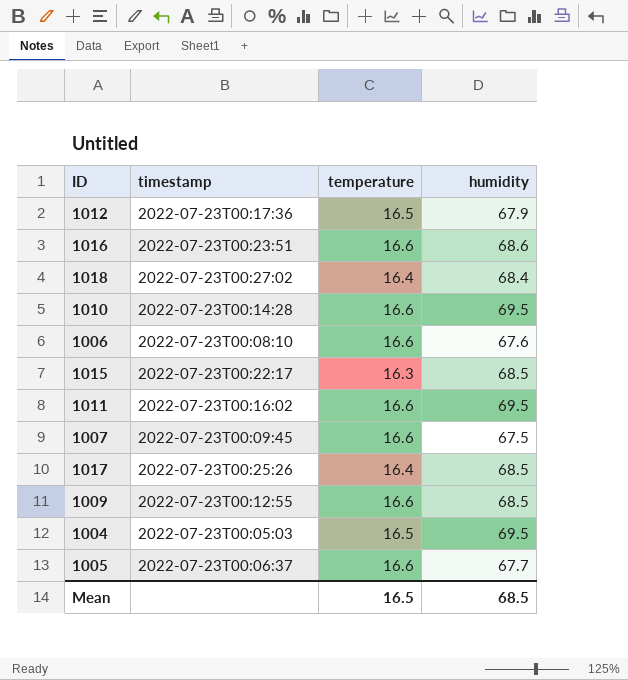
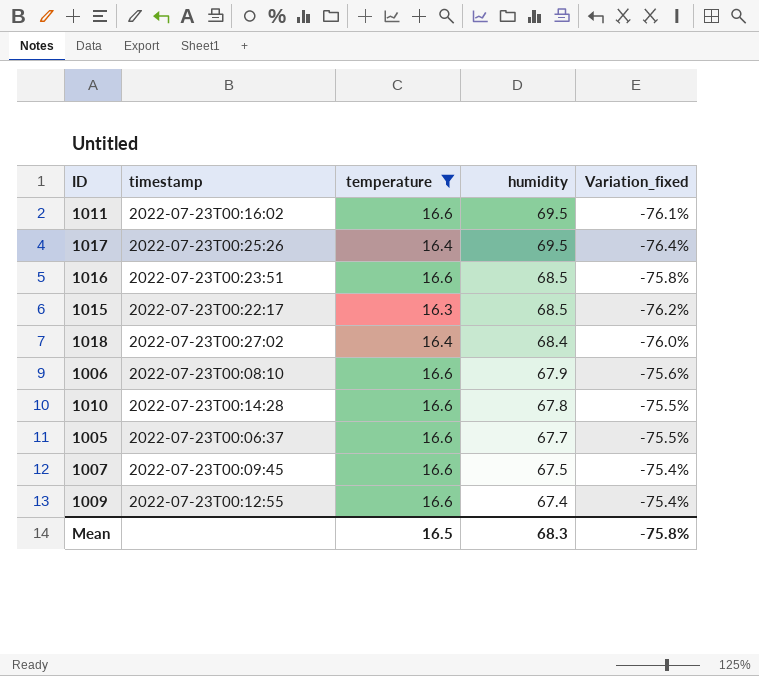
filter: none -> temperature != 16.5
row order: none -> humidity descending
column Variation_fixed | formula: none -> ([temperature] - [humidity]) / [humidity]
1017 | humidity: 68.5 -> 69.5
1016 | humidity: 68.6 -> 68.5
1006 | humidity: 67.6 -> 67.9
1010 | humidity: 69.5 -> 67.8
1009 | humidity: 68.5 -> 67.4
Mean | humidity: 68.5 -> 68.3

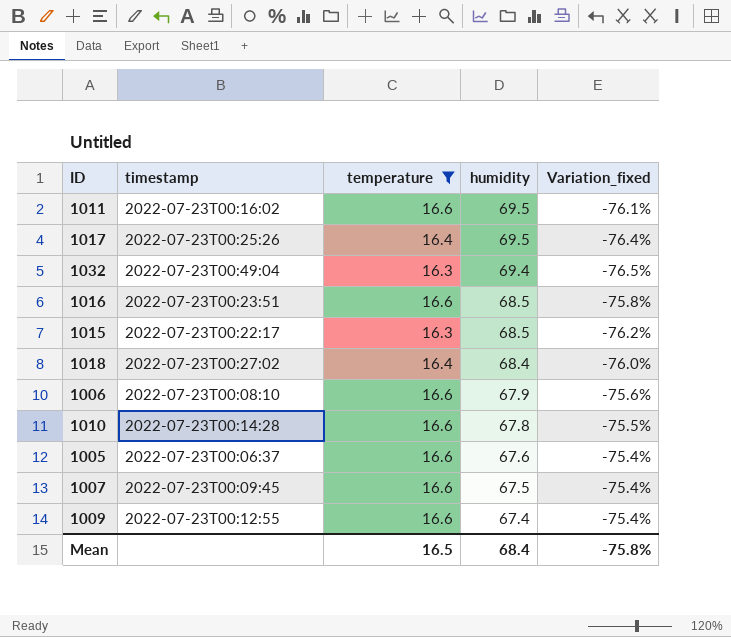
row 1032: none -> 2022-07-23T00:49:04 | 16.3 | 69.4 | -76.5%
1005 | humidity: 67.7 -> 67.6
1005 | Variation_fixed: -75.5% -> -75.4%
Mean | humidity: 68.3 -> 68.4

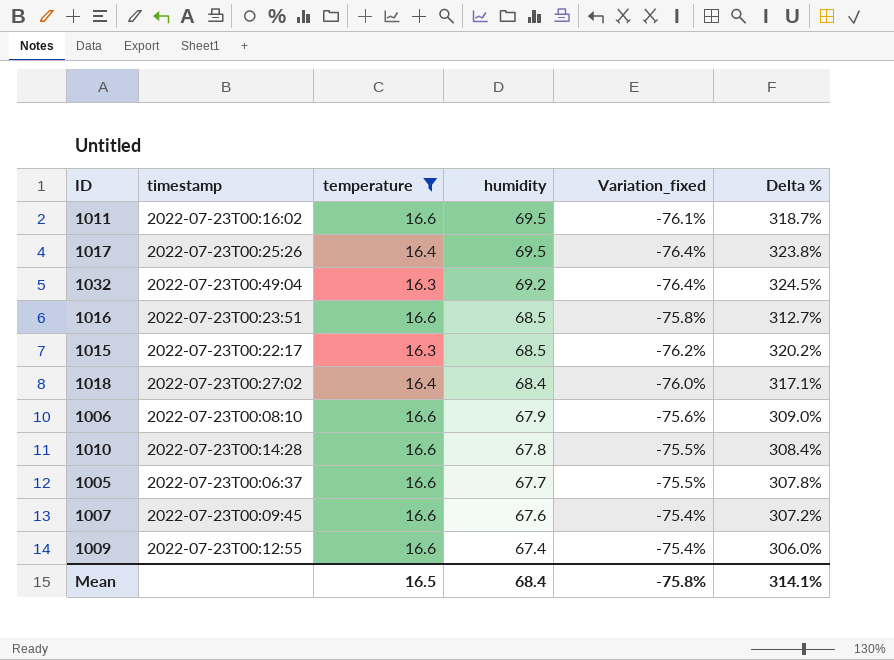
column Delta % | formula: none -> ([humidity] - [temperature]) / [temperature]
1032 | humidity: 69.4 -> 69.2
1032 | Variation_fixed: -76.5% -> -76.4%
1005 | humidity: 67.6 -> 67.7
1005 | Variation_fixed: -75.4% -> -75.5%
1007 | humidity: 67.5 -> 67.6

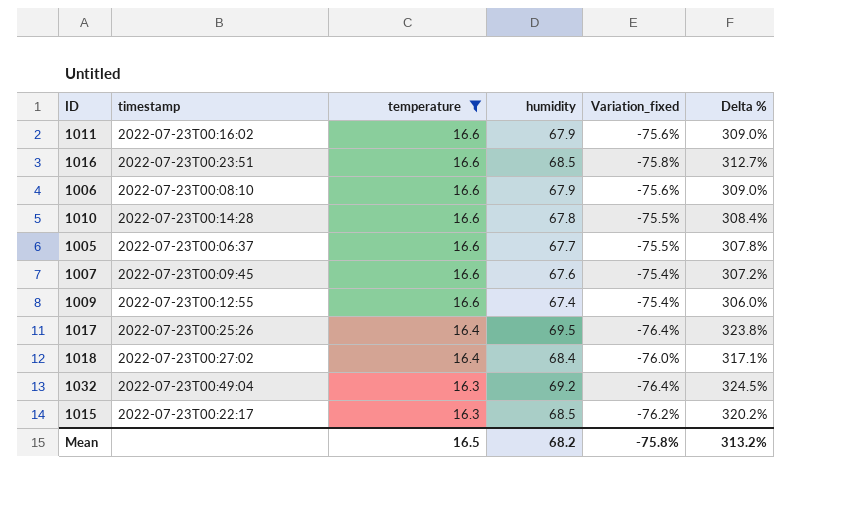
row order: humidity descending -> temperature descending
1011 | humidity: 69.5 -> 67.9
1011 | Variation_fixed: -76.1% -> -75.6%
1011 | Delta %: 318.7% -> 309.0%
Mean | humidity: 68.4 -> 68.2
Mean | Delta %: 314.1% -> 313.2%

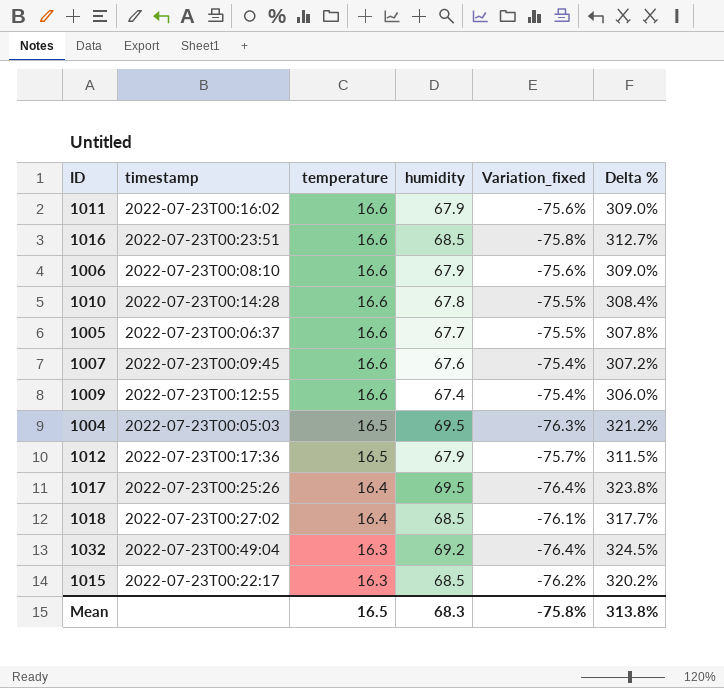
filter: temperature != 16.5 -> none
1018 | humidity: 68.4 -> 68.5
1018 | Variation_fixed: -76.0% -> -76.1%
1018 | Delta %: 317.1% -> 317.7%
Mean | humidity: 68.2 -> 68.3
Mean | Delta %: 313.2% -> 313.8%

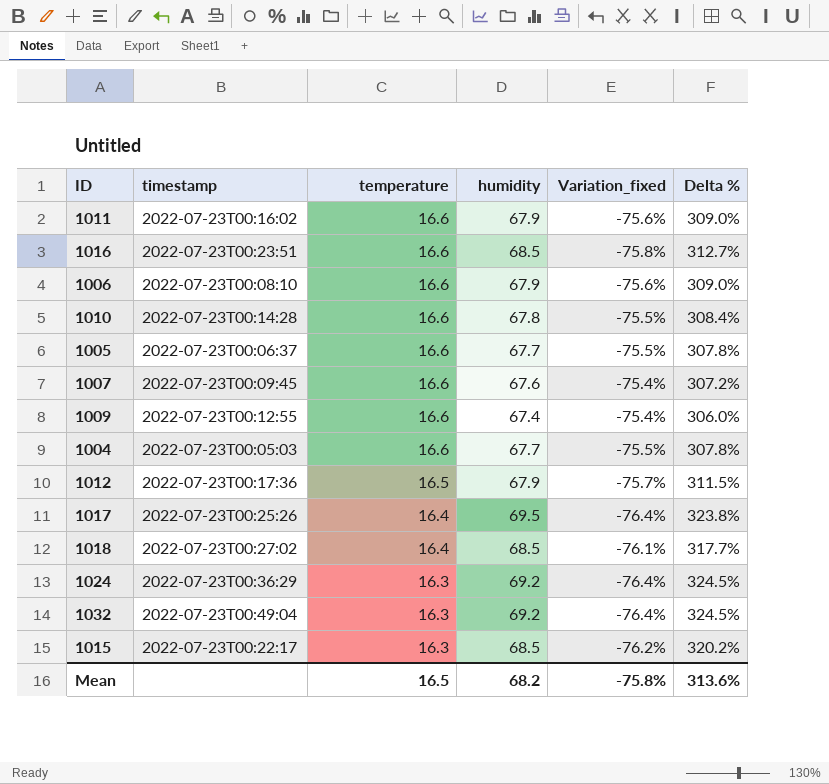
1004 | temperature: 16.5 -> 16.6
1004 | humidity: 69.5 -> 67.7
1004 | Variation_fixed: -76.3% -> -75.5%
1004 | Delta %: 321.2% -> 307.8%
row 1024: none -> 2022-07-23T00:36:29 | 16.3 | 69.2 | -76.4% | 324.5%
Mean | humidity: 68.3 -> 68.2
Mean | Delta %: 313.8% -> 313.6%

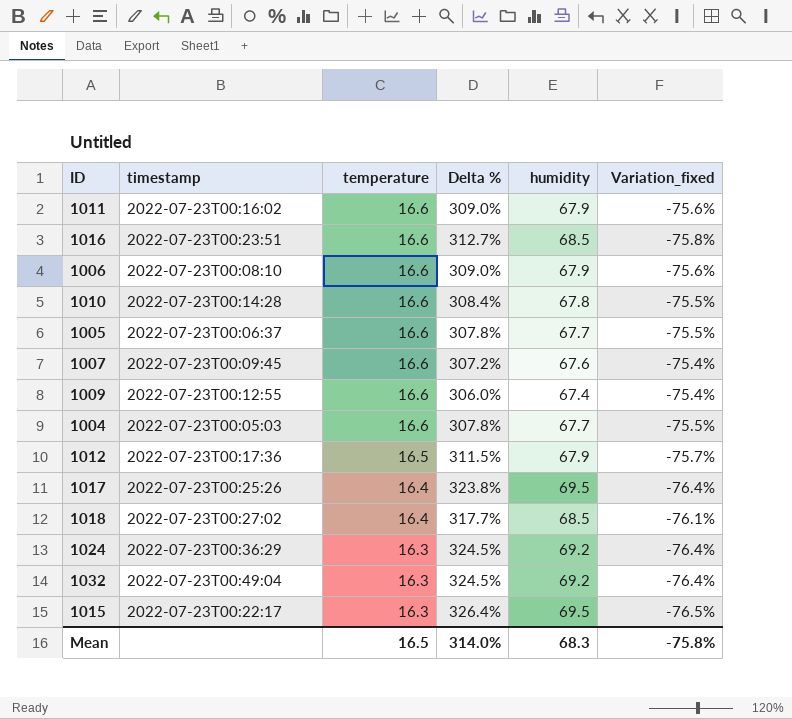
column Delta % | position: 6 -> 4
1015 | Delta %: 320.2% -> 326.4%
1015 | humidity: 68.5 -> 69.5
1015 | Variation_fixed: -76.2% -> -76.5%
Mean | Delta %: 313.6% -> 314.0%
Mean | humidity: 68.2 -> 68.3

